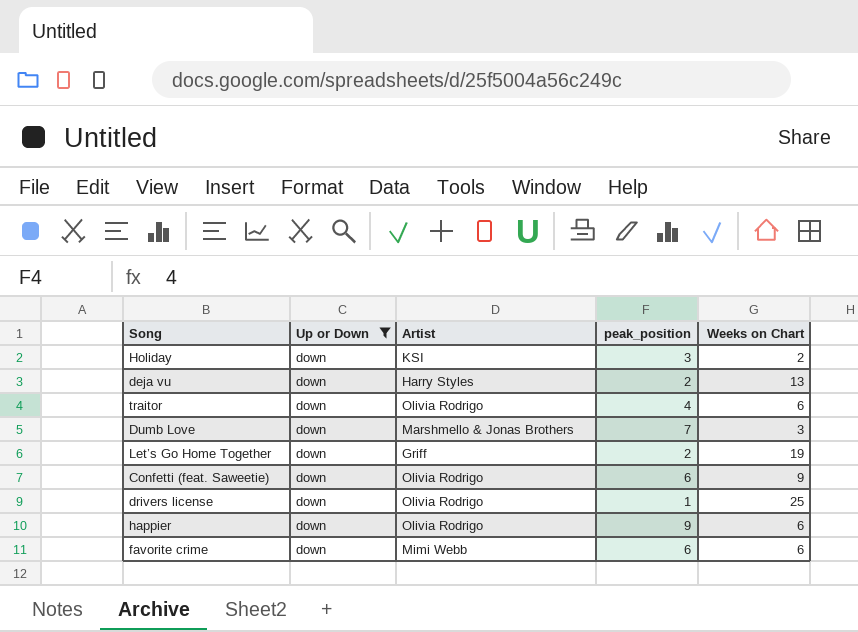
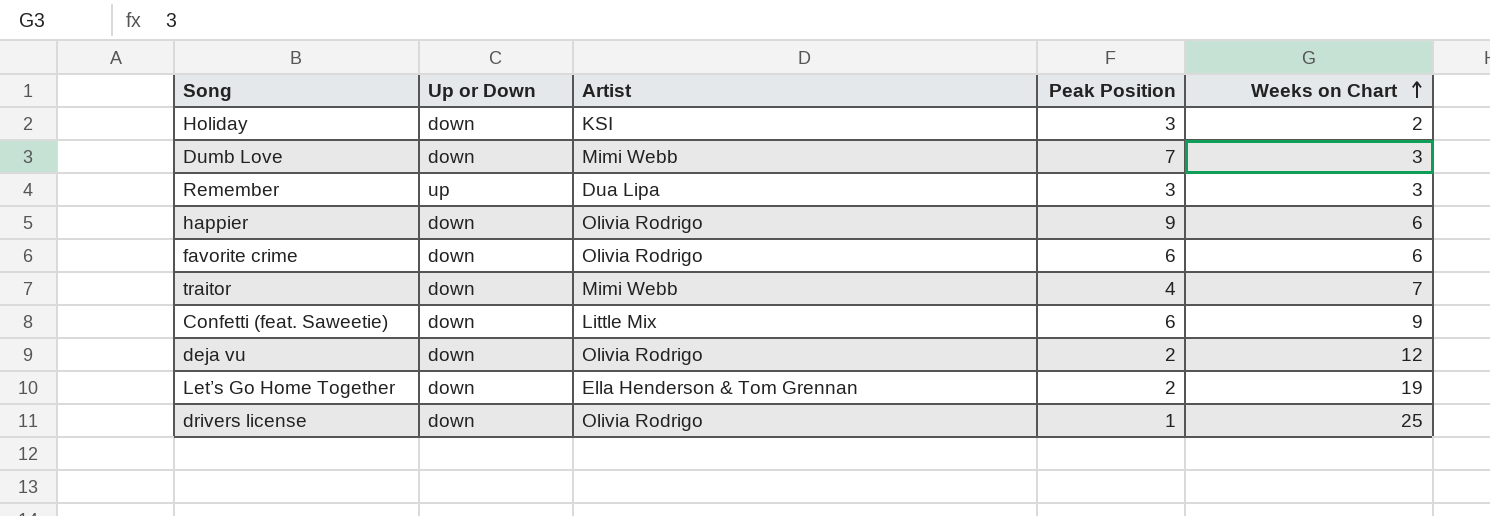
filter: Up or Down = down -> none
row order: none -> Weeks on Chart ascending
column name: peak_position -> Peak Position
Dumb Love | Artist: Marshmello & Jonas Brothers -> Mimi Webb
favorite crime | Artist: Mimi Webb -> Olivia Rodrigo
traitor | Artist: Olivia Rodrigo -> Mimi Webb
traitor | Weeks on Chart: 6 -> 7
Confetti (feat. Saweetie) | Artist: Olivia Rodrigo -> Little Mix
deja vu | Artist: Harry Styles -> Olivia Rodrigo
deja vu | Weeks on Chart: 13 -> 12
Let’s Go Home Together | Artist: Griff -> Ella Henderson & Tom Grennan

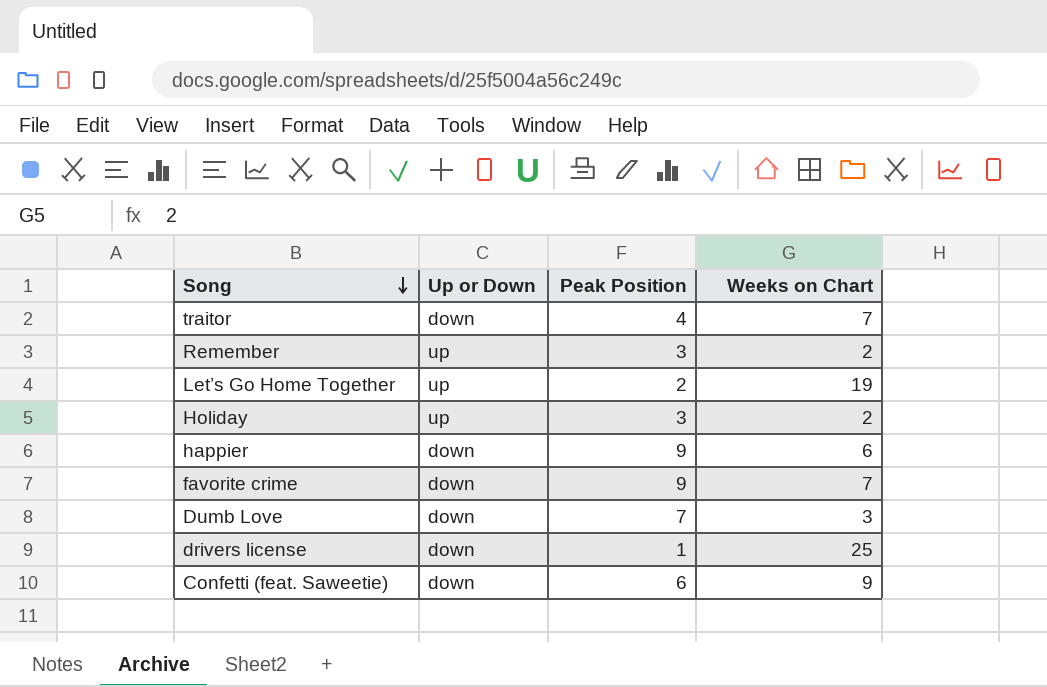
row order: Weeks on Chart ascending -> Song descending
column Artist | position: 3 -> none
row deja vu: down | Olivia Rodrigo | 2 | 12 -> none
Remember | Weeks on Chart: 3 -> 2
Let’s Go Home Together | Up or Down: down -> up
Holiday | Up or Down: down -> up
favorite crime | Peak Position: 6 -> 9
favorite crime | Weeks on Chart: 6 -> 7

